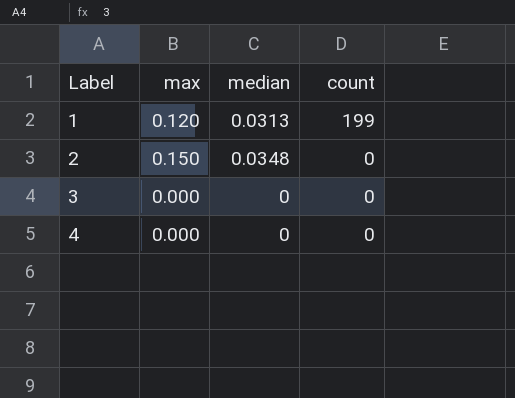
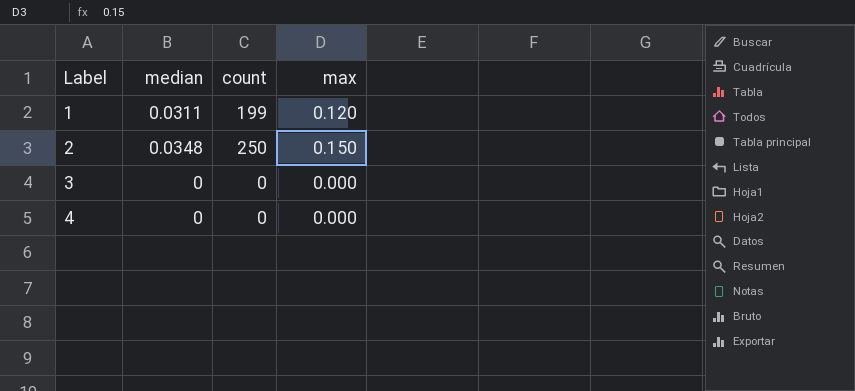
column max | position: 2 -> 4
1 | median: 0.0313 -> 0.0311
2 | count: 0 -> 250

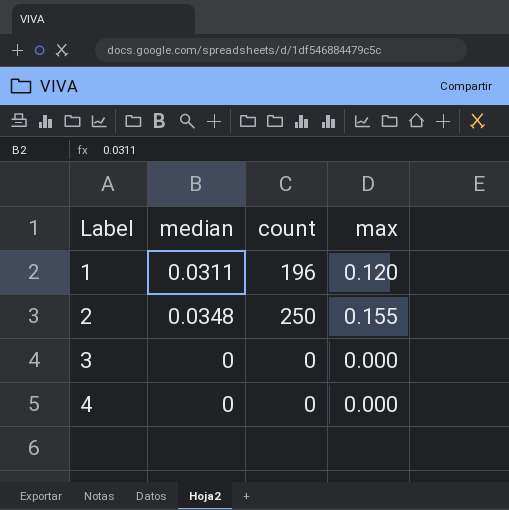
1 | count: 199 -> 196
2 | max: 0.150 -> 0.155

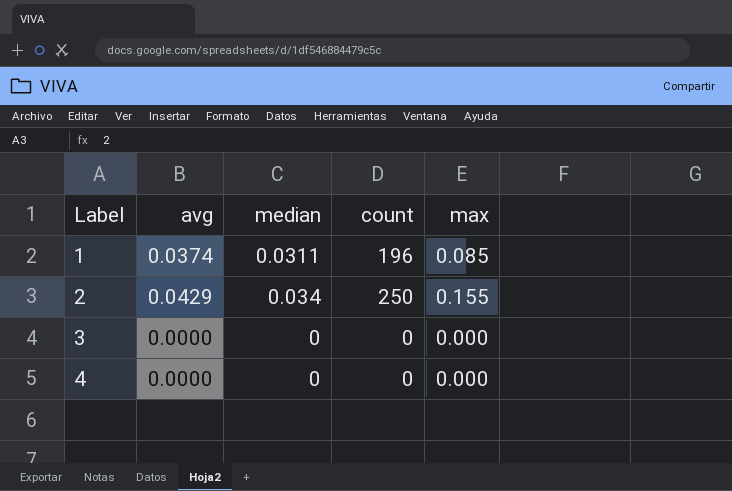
column avg | position: none -> 2
1 | max: 0.120 -> 0.085
2 | median: 0.0348 -> 0.034

